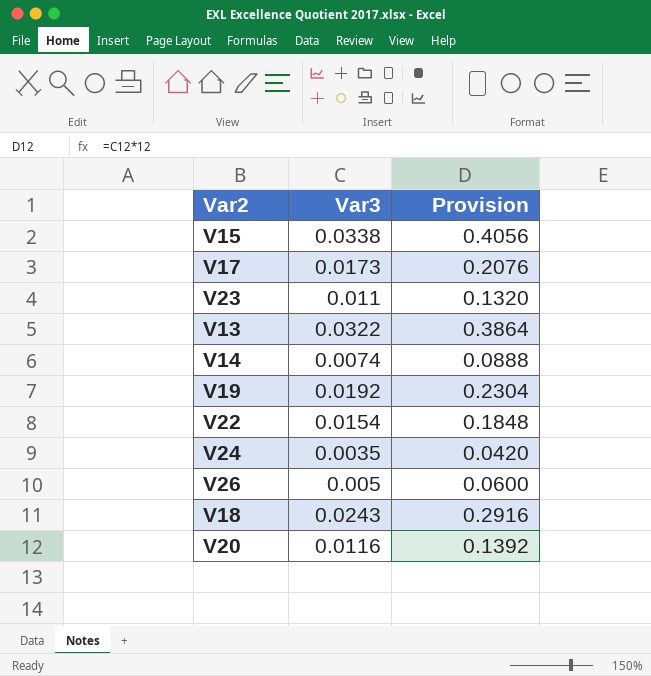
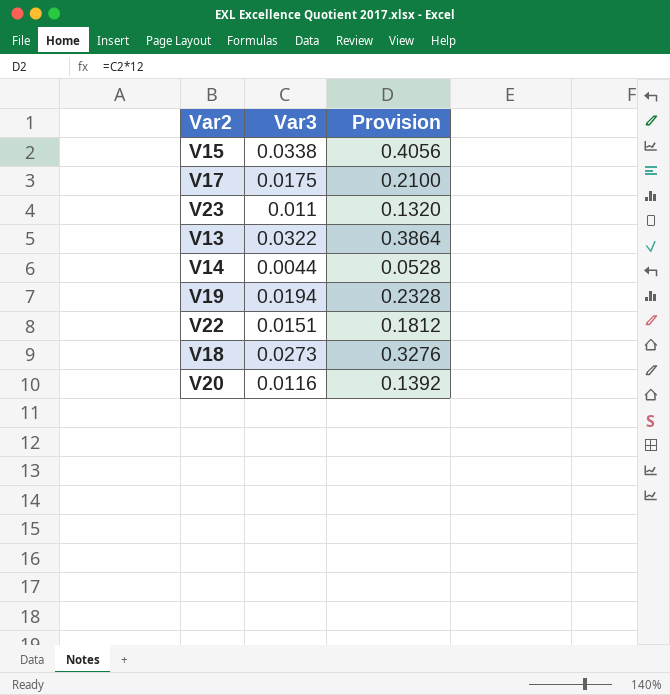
row V24: 0.0035 | 0.0420 -> none
row V26: 0.005 | 0.0600 -> none
V17 | Var3: 0.0173 -> 0.0175
V17 | Provision: 0.2076 -> 0.2100
V14 | Var3: 0.0074 -> 0.0044
V14 | Provision: 0.0888 -> 0.0528
V19 | Var3: 0.0192 -> 0.0194
V19 | Provision: 0.2304 -> 0.2328
V22 | Var3: 0.0154 -> 0.0151
V22 | Provision: 0.1848 -> 0.1812
V18 | Var3: 0.0243 -> 0.0273
V18 | Provision: 0.2916 -> 0.3276

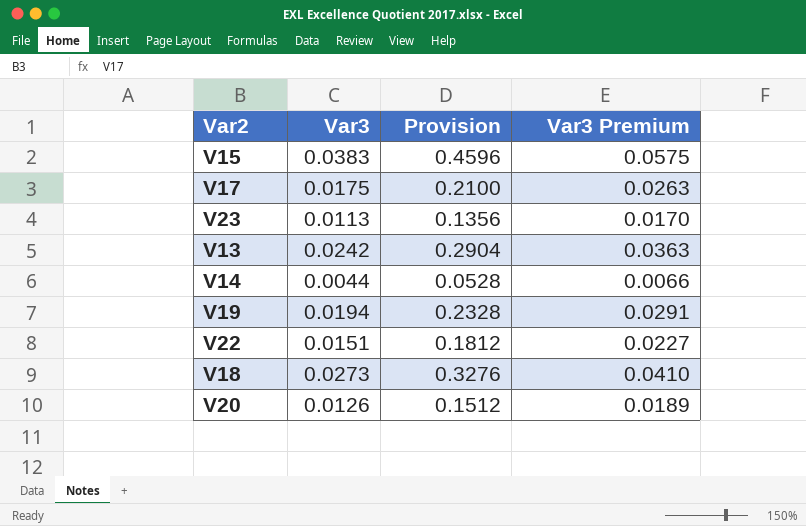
column Var3 Premium | formula: none -> [Var3] * 1.5
V15 | Var3: 0.0338 -> 0.0383
V15 | Provision: 0.4056 -> 0.4596
V23 | Var3: 0.011 -> 0.0113
V23 | Provision: 0.1320 -> 0.1356
V13 | Var3: 0.0322 -> 0.0242
V13 | Provision: 0.3864 -> 0.2904
V20 | Var3: 0.0116 -> 0.0126
V20 | Provision: 0.1392 -> 0.1512

